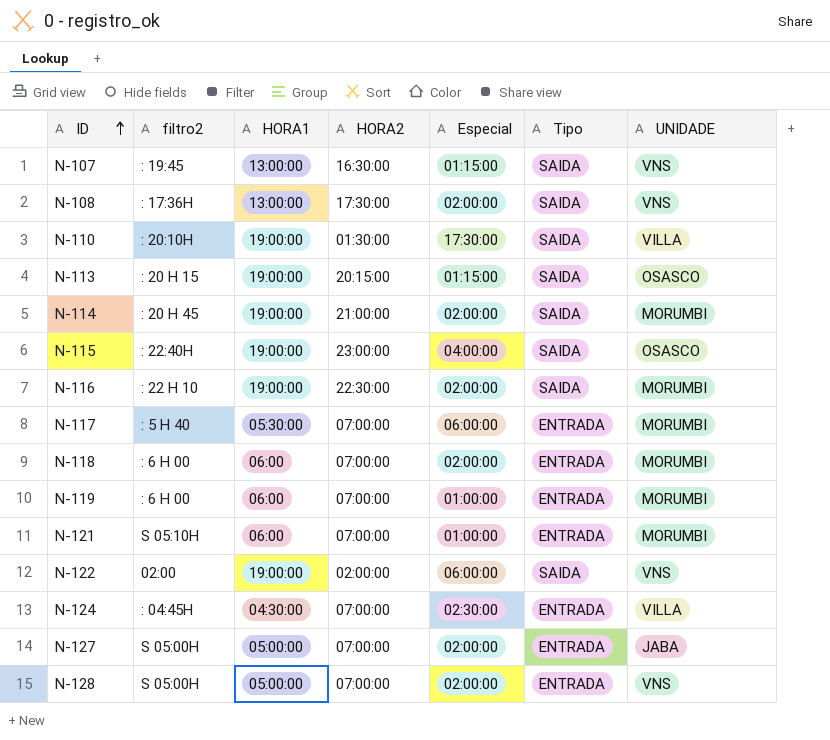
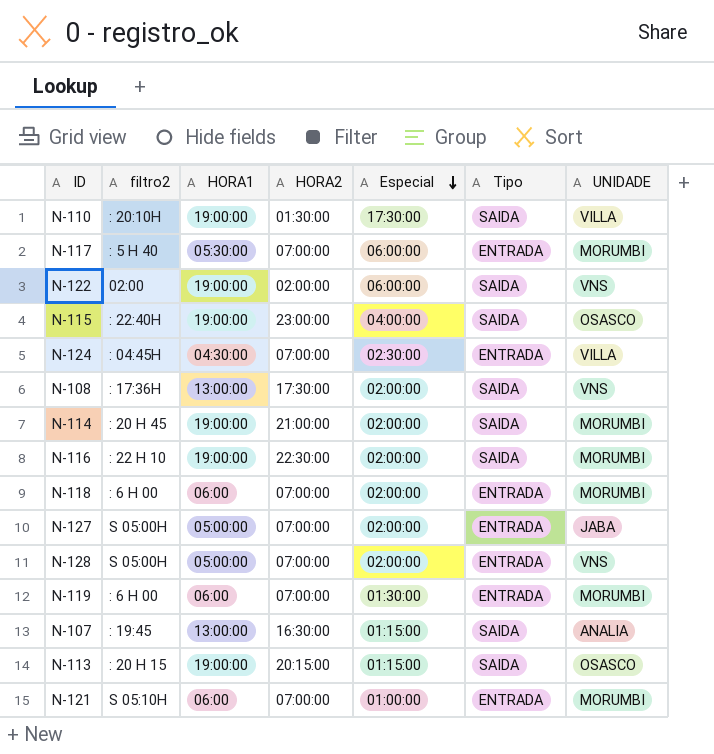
row order: ID ascending -> Especial descending
N-119 | Especial: 01:00:00 -> 01:30:00
N-107 | UNIDADE: VNS -> ANALIA

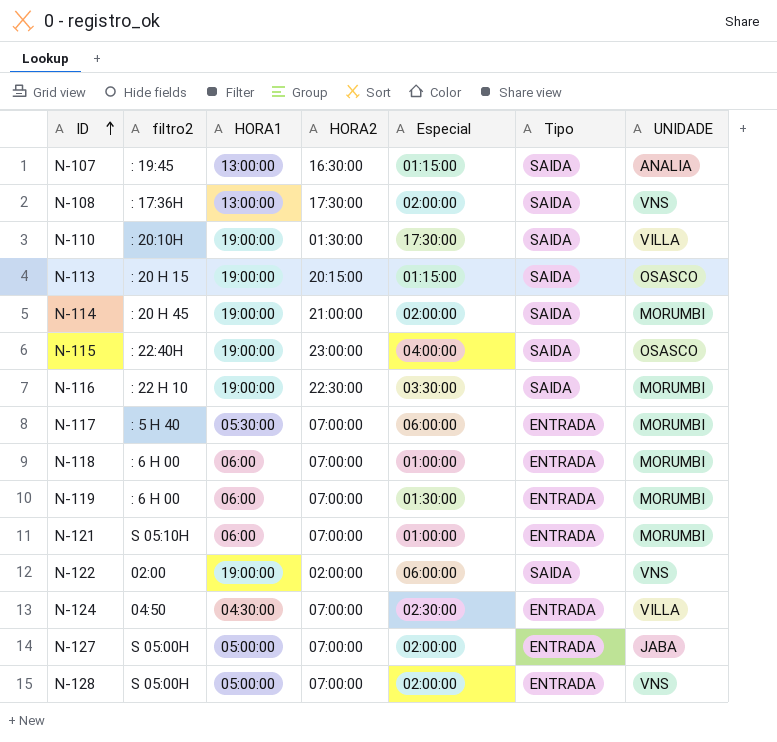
row order: Especial descending -> ID ascending
N-116 | Especial: 02:00:00 -> 03:30:00
N-118 | Especial: 02:00:00 -> 01:00:00
N-124 | filtro2: : 04:45H -> 04:50

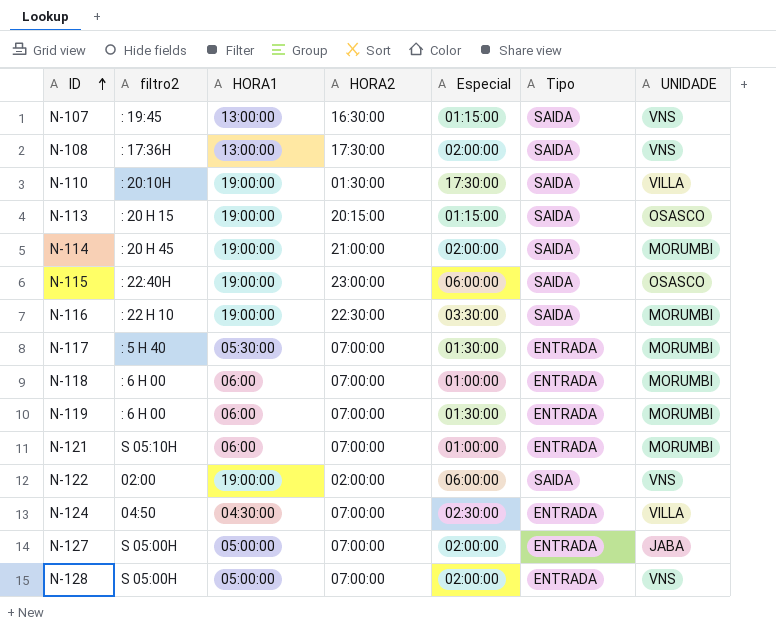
N-107 | UNIDADE: ANALIA -> VNS
N-115 | Especial: 04:00:00 -> 06:00:00
N-117 | Especial: 06:00:00 -> 01:30:00

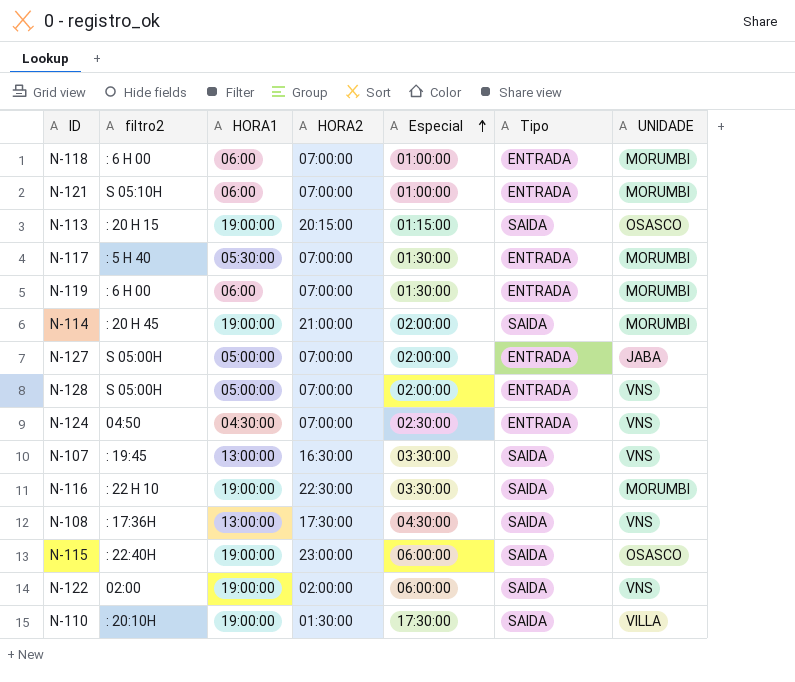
row order: ID ascending -> Especial ascending
N-124 | UNIDADE: VILLA -> VNS
N-107 | Especial: 01:15:00 -> 03:30:00
N-108 | Especial: 02:00:00 -> 04:30:00

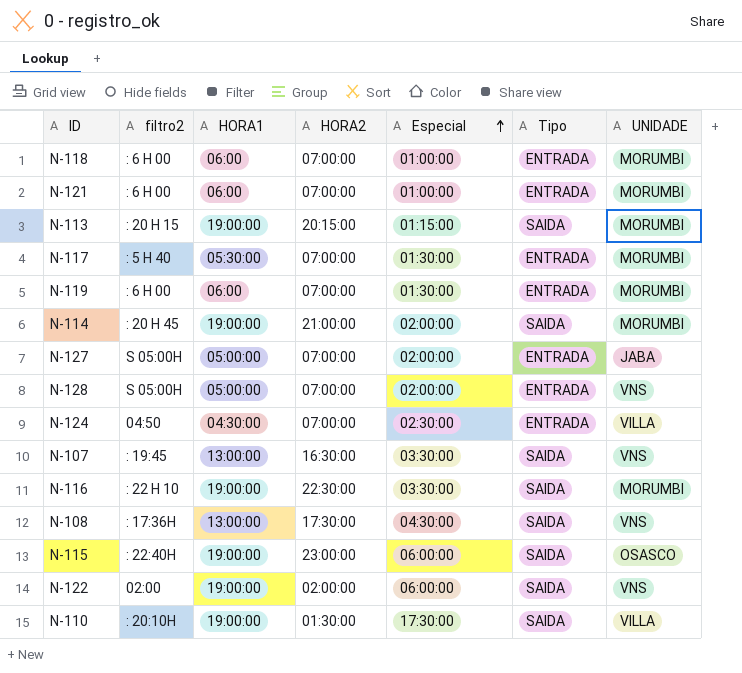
N-121 | filtro2: S 05:10H -> : 6 H 00
N-113 | UNIDADE: OSASCO -> MORUMBI
N-124 | UNIDADE: VNS -> VILLA

